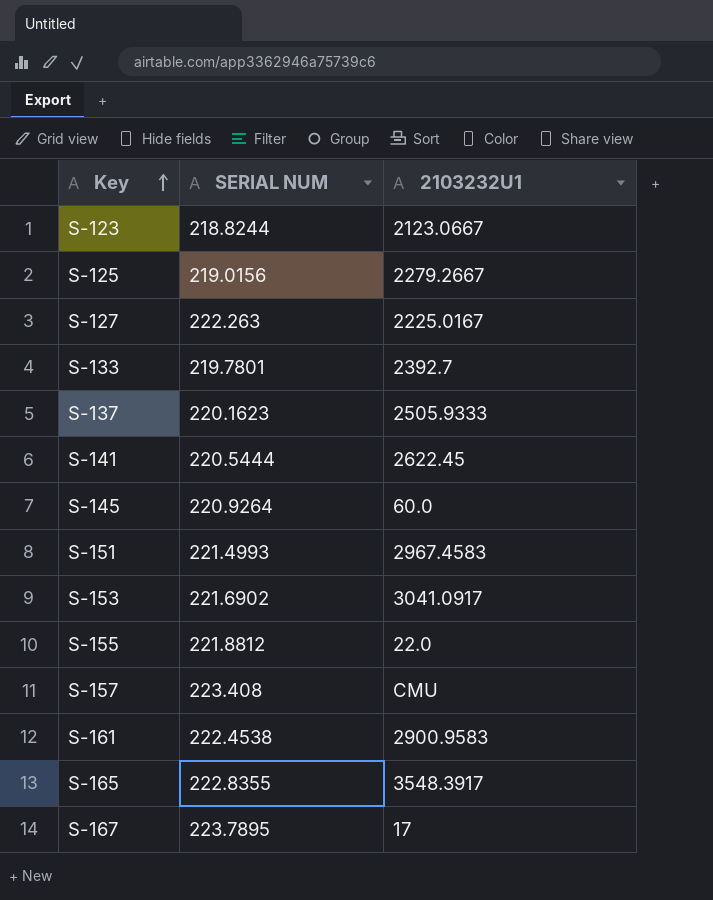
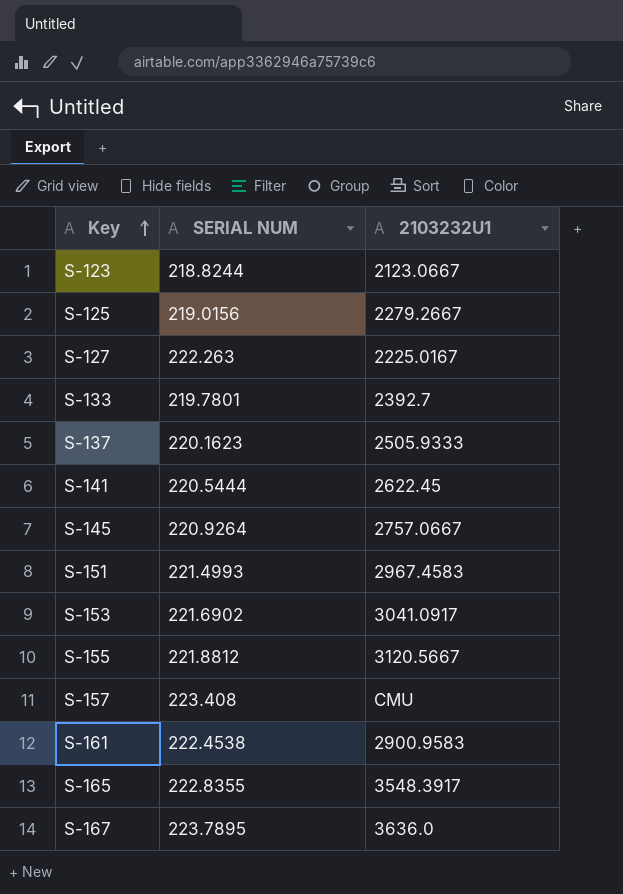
S-145 | 2103232U1: 60.0 -> 2757.0667
S-155 | 2103232U1: 22.0 -> 3120.5667
S-167 | 2103232U1: 17 -> 3636.0

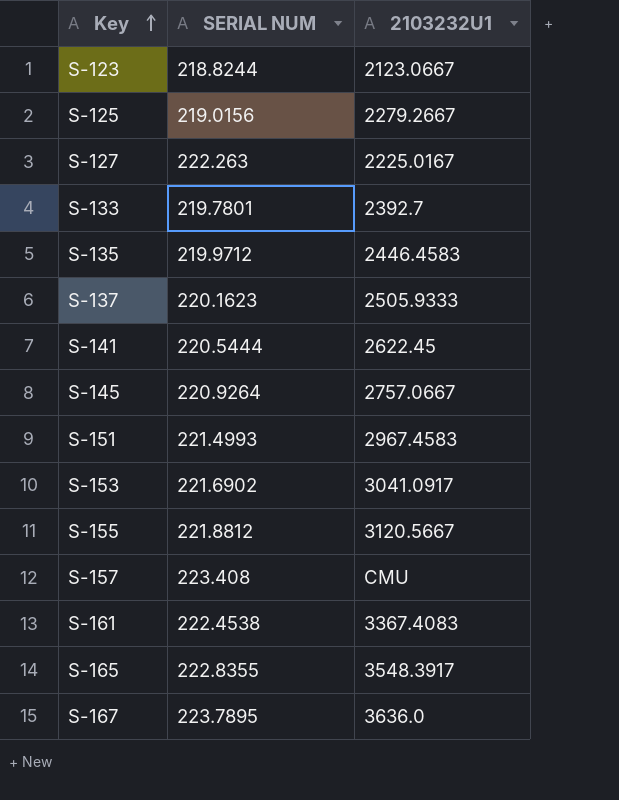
row S-135: none -> 219.9712 | 2446.4583
S-161 | 2103232U1: 2900.9583 -> 3367.4083

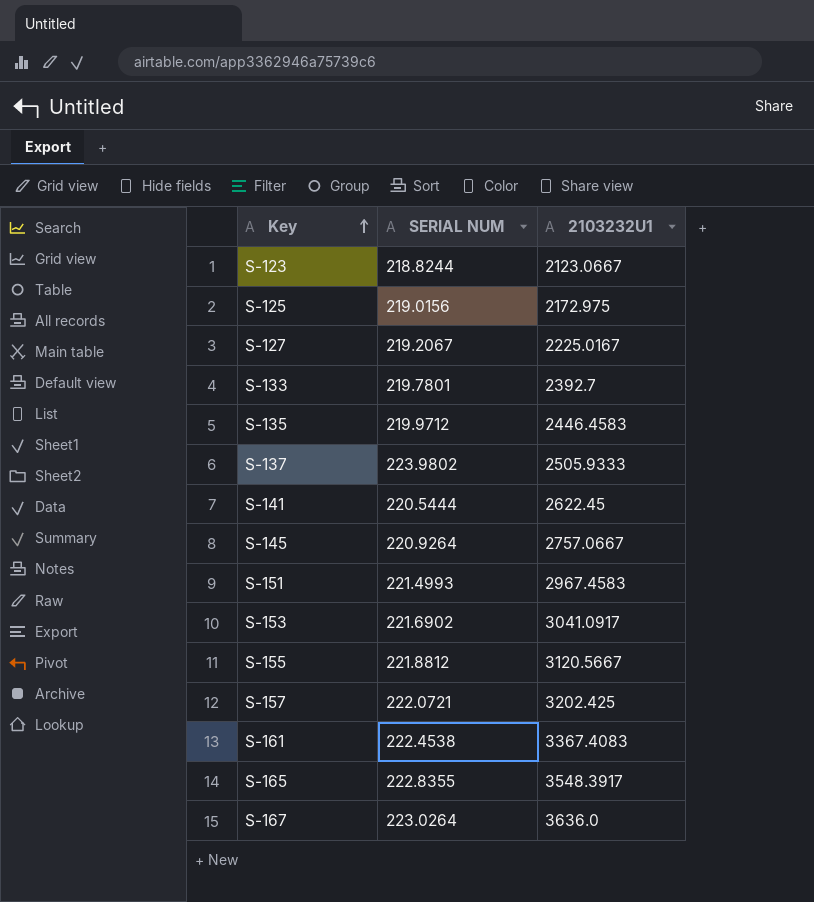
S-125 | 2103232U1: 2279.2667 -> 2172.975
S-127 | SERIAL NUM: 222.263 -> 219.2067
S-137 | SERIAL NUM: 220.1623 -> 223.9802
S-157 | SERIAL NUM: 223.408 -> 222.0721
S-157 | 2103232U1: CMU -> 3202.425
S-167 | SERIAL NUM: 223.7895 -> 223.0264

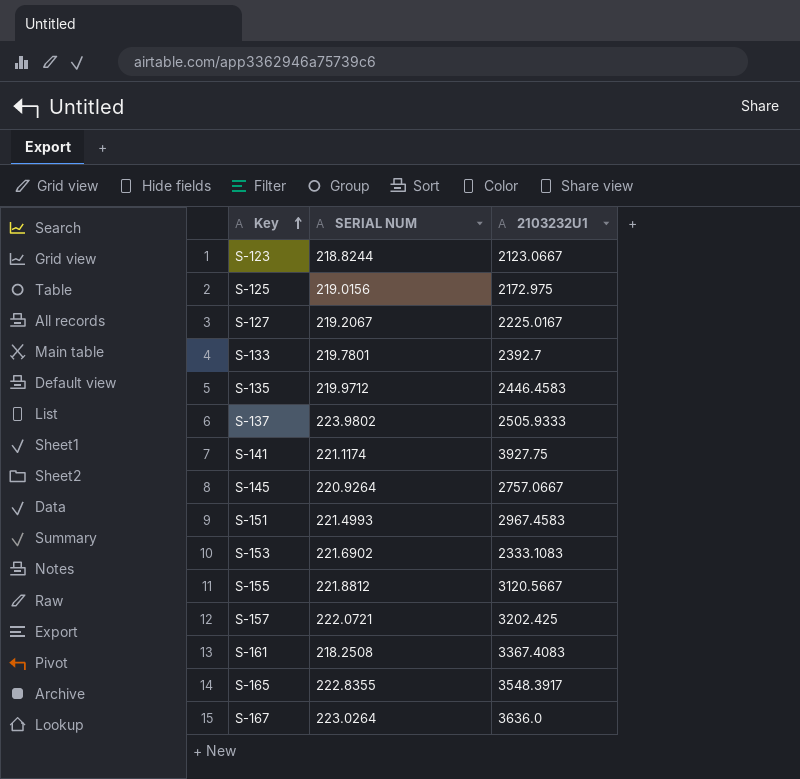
S-141 | SERIAL NUM: 220.5444 -> 221.1174
S-141 | 2103232U1: 2622.45 -> 3927.75
S-153 | 2103232U1: 3041.0917 -> 2333.1083
S-161 | SERIAL NUM: 222.4538 -> 218.2508

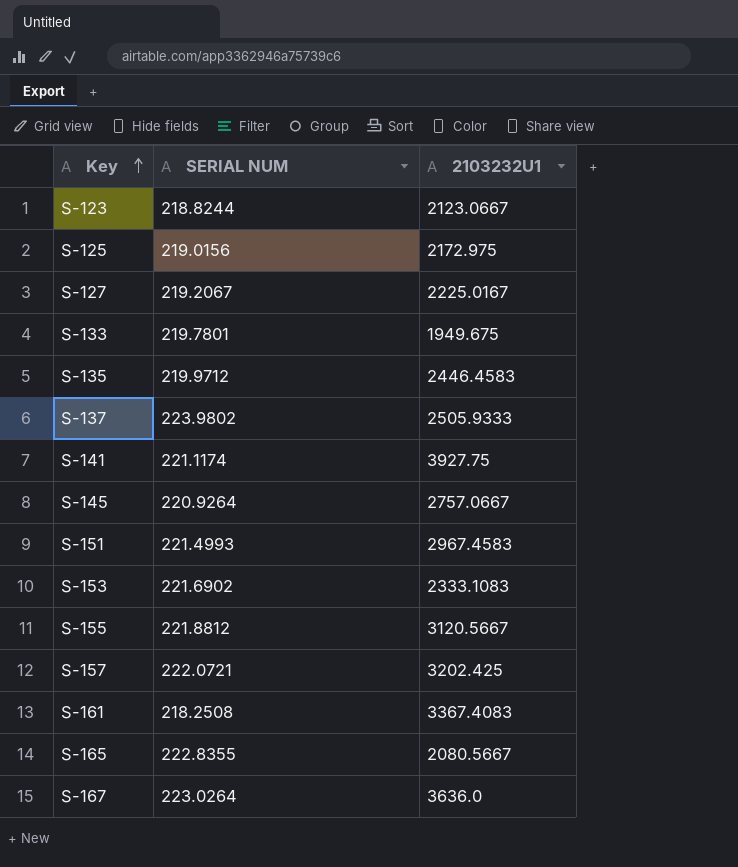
S-133 | 2103232U1: 2392.7 -> 1949.675
S-165 | 2103232U1: 3548.3917 -> 2080.5667

